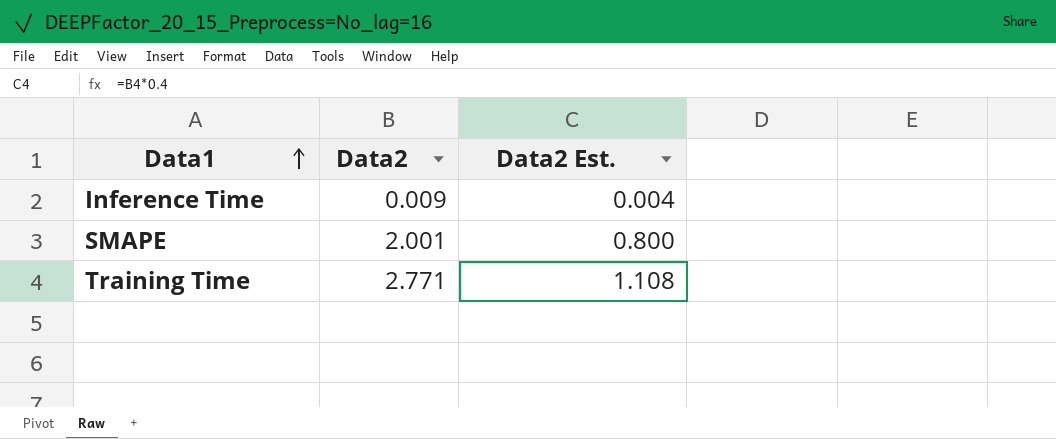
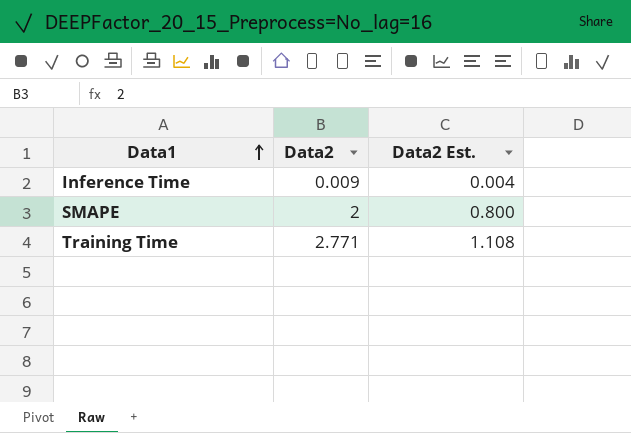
SMAPE | Data2: 2.001 -> 2

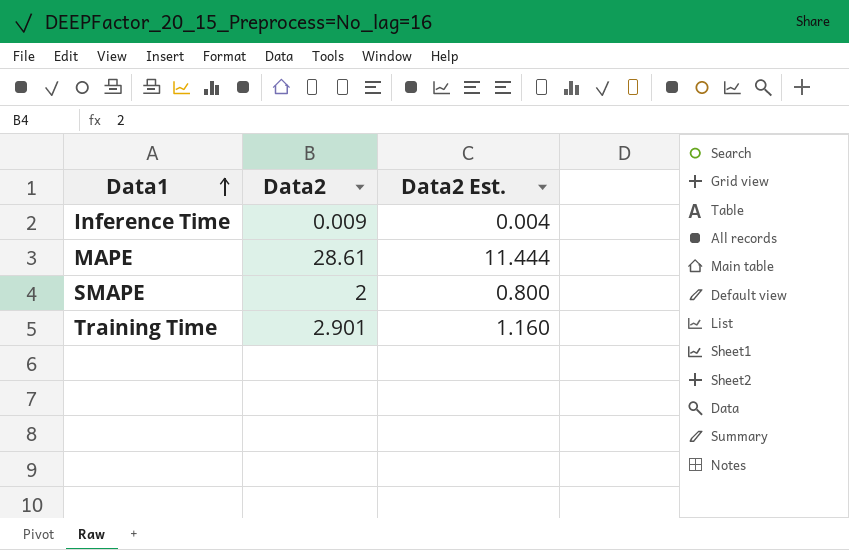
row MAPE: none -> 28.61 | 11.444
Training Time | Data2: 2.771 -> 2.901
Training Time | Data2 Est.: 1.108 -> 1.160

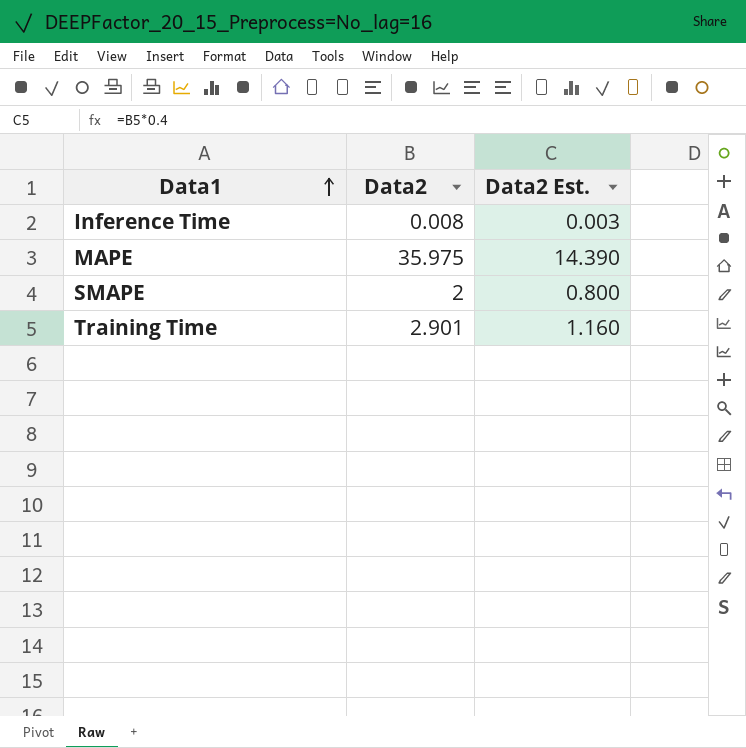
Inference Time | Data2: 0.009 -> 0.008
Inference Time | Data2 Est.: 0.004 -> 0.003
MAPE | Data2: 28.61 -> 35.975
MAPE | Data2 Est.: 11.444 -> 14.390

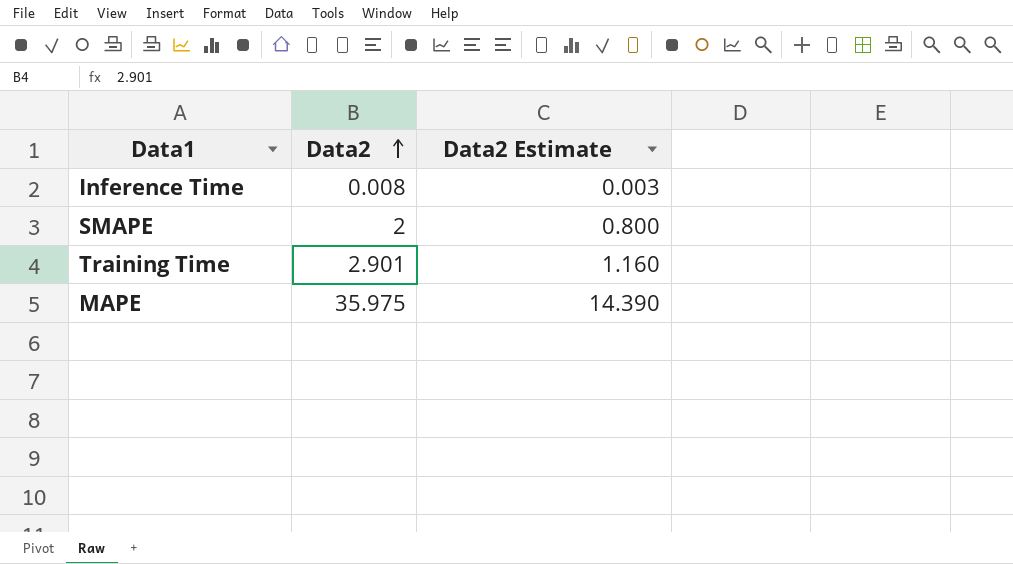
row order: Data1 ascending -> Data2 ascending
column name: Data2 Est. -> Data2 Estimate

